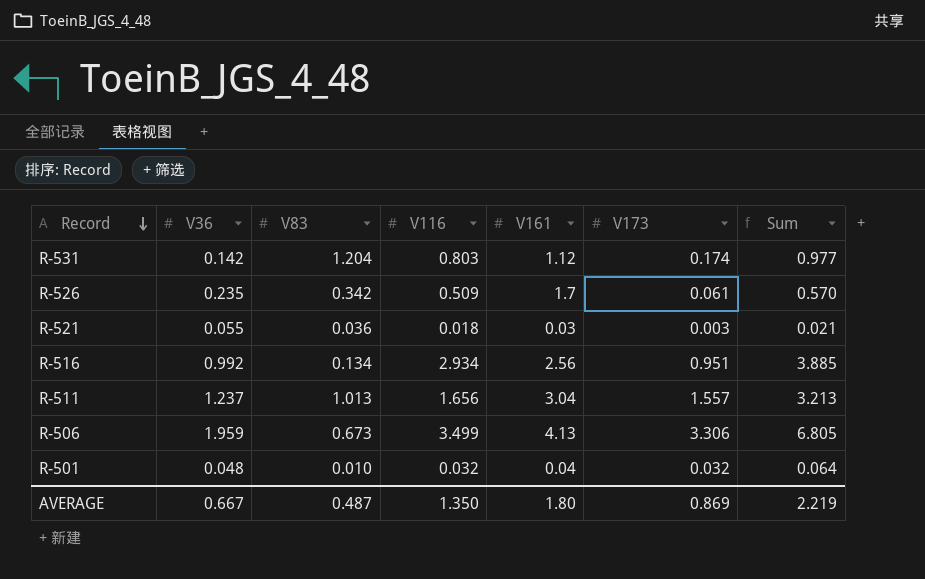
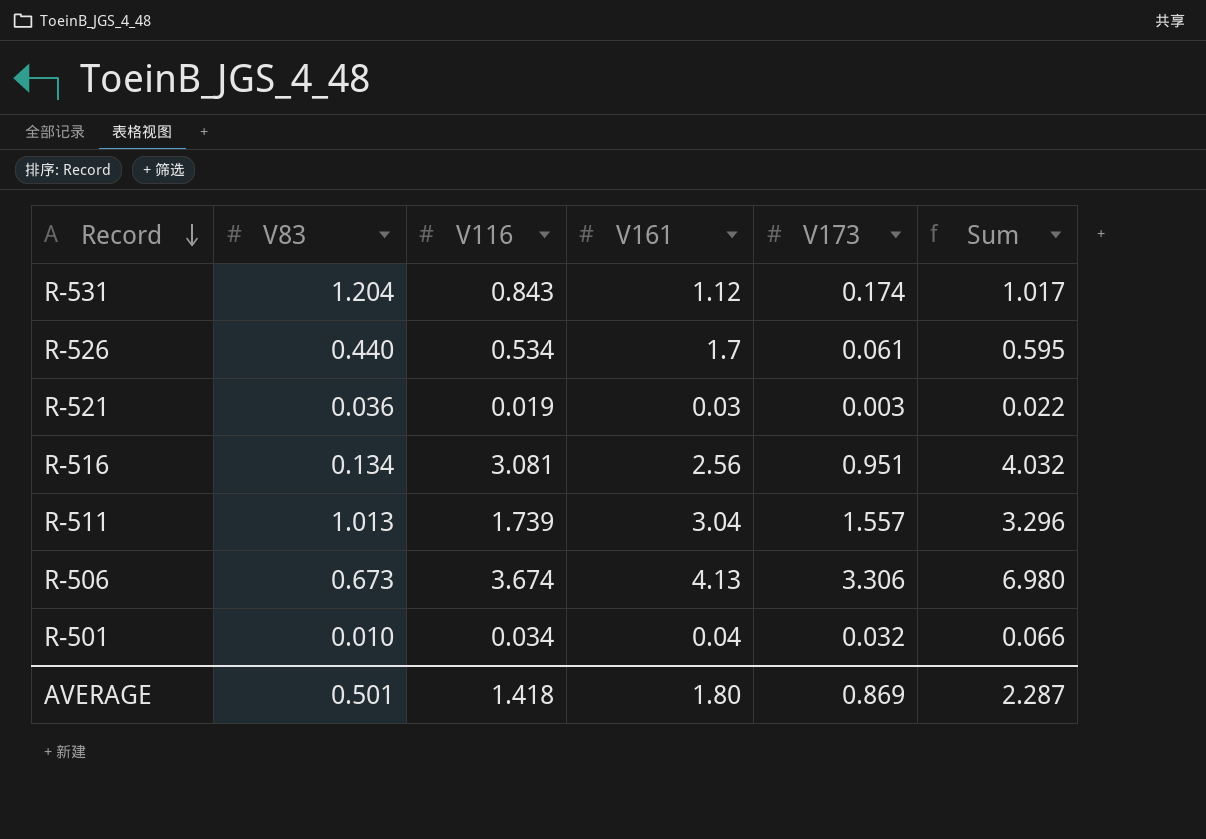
column V36 | position: 2 -> none
R-531 | V116: 0.803 -> 0.843
R-531 | Sum: 0.977 -> 1.017
R-526 | V83: 0.342 -> 0.440
R-526 | V116: 0.509 -> 0.534
R-526 | Sum: 0.570 -> 0.595
R-521 | V116: 0.018 -> 0.019
R-521 | Sum: 0.021 -> 0.022
R-516 | V116: 2.934 -> 3.081
R-516 | Sum: 3.885 -> 4.032
R-511 | V116: 1.656 -> 1.739
R-511 | Sum: 3.213 -> 3.296
R-506 | V116: 3.499 -> 3.674
R-506 | Sum: 6.805 -> 6.980
R-501 | V116: 0.032 -> 0.034
R-501 | Sum: 0.064 -> 0.066
AVERAGE | V83: 0.487 -> 0.501
AVERAGE | V116: 1.350 -> 1.418
AVERAGE | Sum: 2.219 -> 2.287

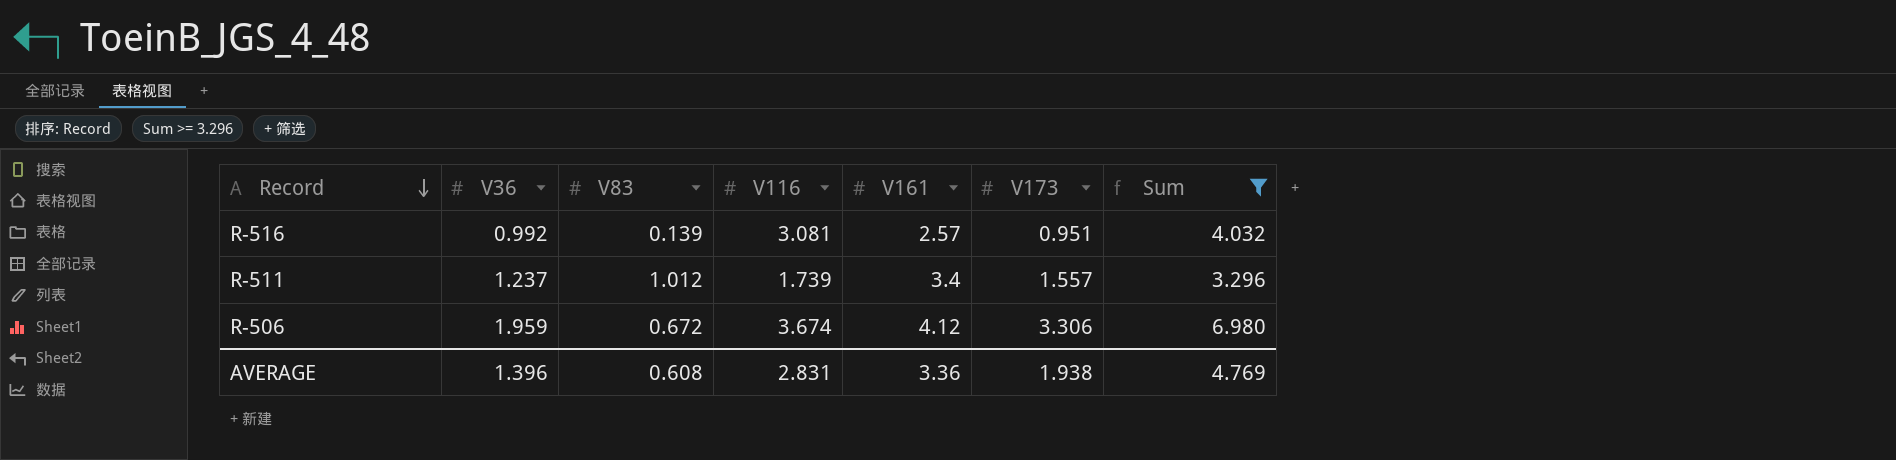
filter: none -> Sum >= 3.296
column V36 | position: none -> 2
R-516 | V83: 0.134 -> 0.139
R-516 | V161: 2.56 -> 2.57
R-511 | V83: 1.013 -> 1.012
R-511 | V161: 3.04 -> 3.4
R-506 | V83: 0.673 -> 0.672
R-506 | V161: 4.13 -> 4.12
AVERAGE | V83: 0.501 -> 0.608
AVERAGE | V116: 1.418 -> 2.831
AVERAGE | V161: 1.80 -> 3.36
AVERAGE | V173: 0.869 -> 1.938
AVERAGE | Sum: 2.287 -> 4.769

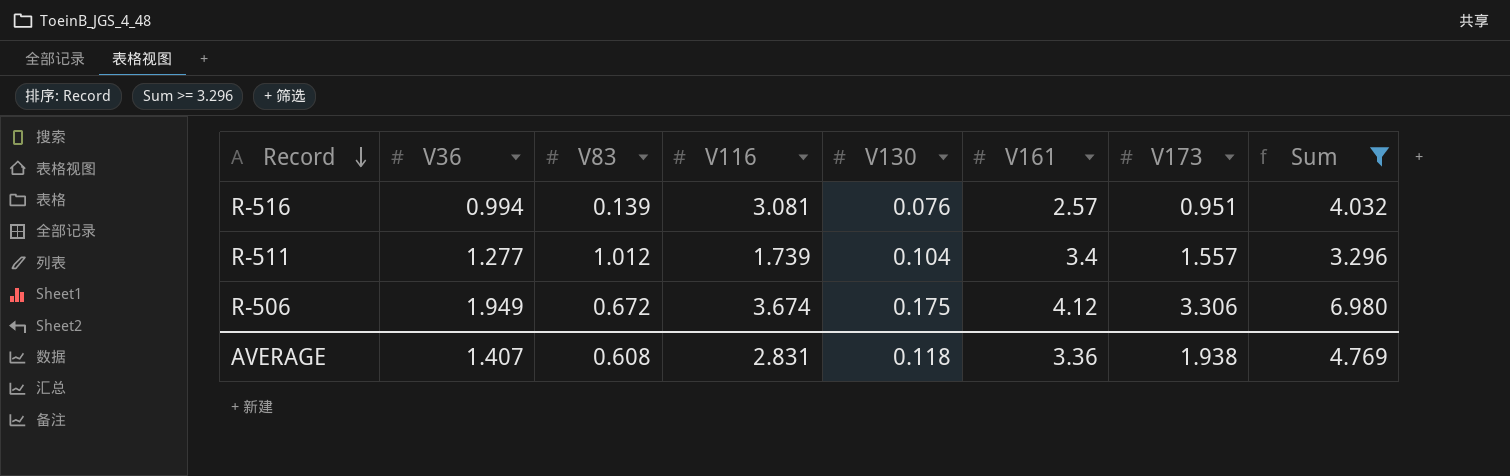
column V130 | position: none -> 5
R-516 | V36: 0.992 -> 0.994
R-511 | V36: 1.237 -> 1.277
R-506 | V36: 1.959 -> 1.949
AVERAGE | V36: 1.396 -> 1.407

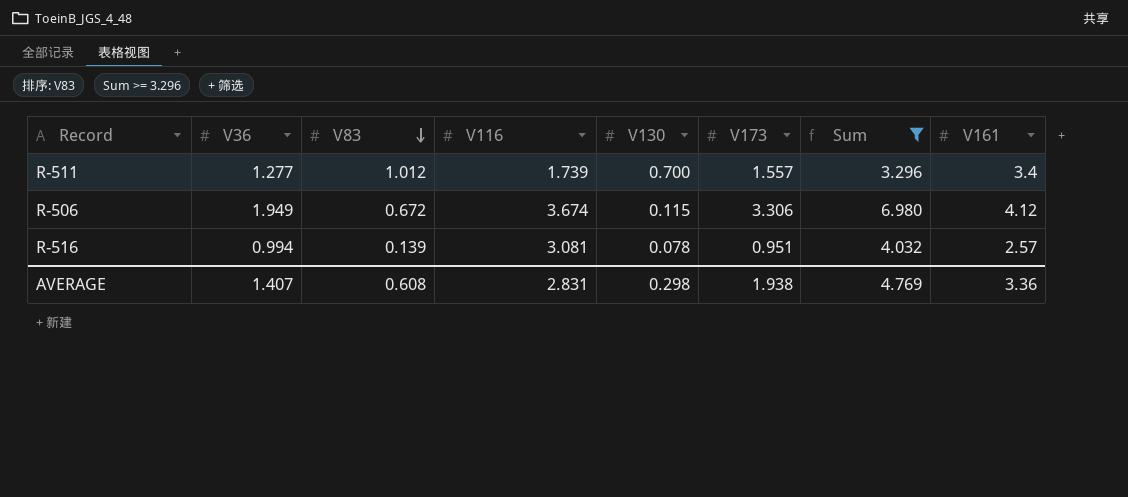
row order: Record descending -> V83 descending
column V161 | position: 6 -> 8
R-511 | V130: 0.104 -> 0.700
R-506 | V130: 0.175 -> 0.115
R-516 | V130: 0.076 -> 0.078
AVERAGE | V130: 0.118 -> 0.298

